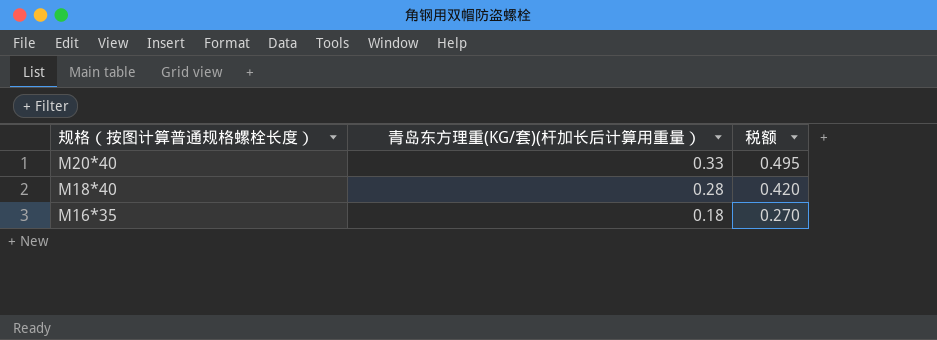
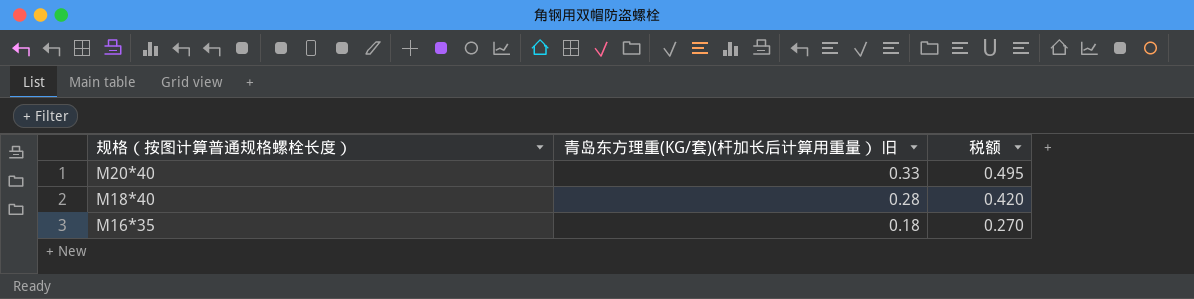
column name: 青岛东方理重(KG/套)(杆加长后计算用重量） -> 青岛东方理重(KG/套)(杆加长后计算用重量） 旧

